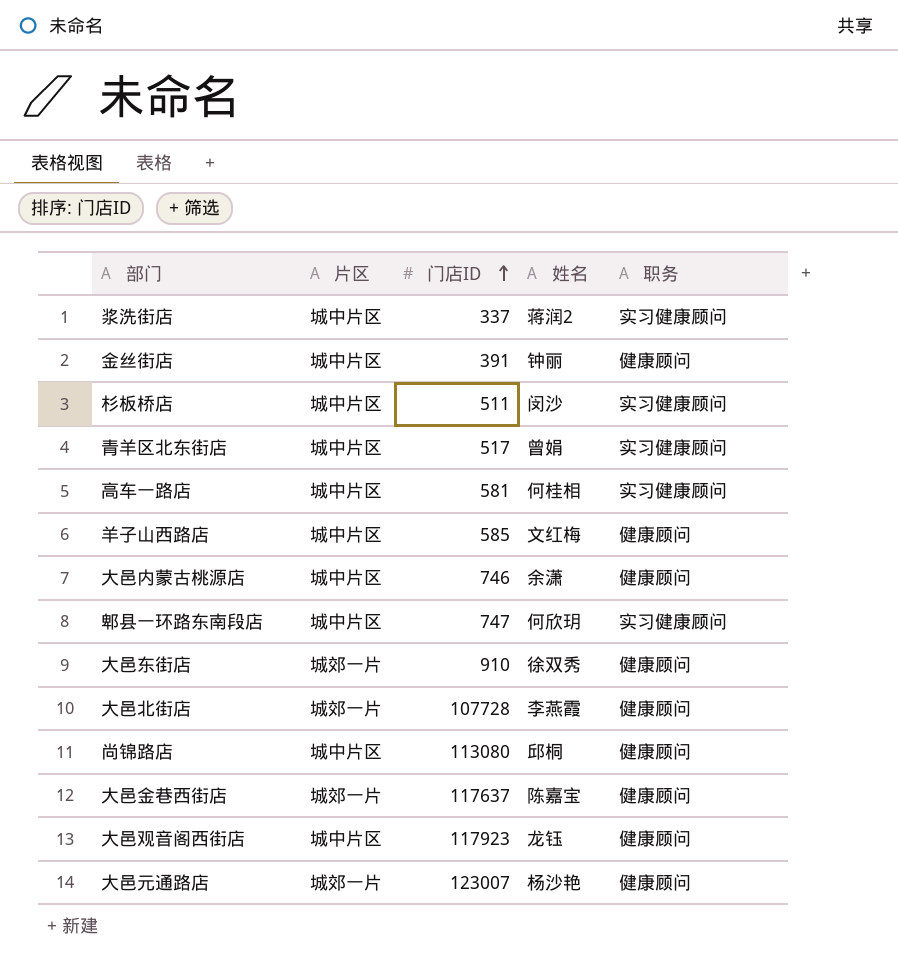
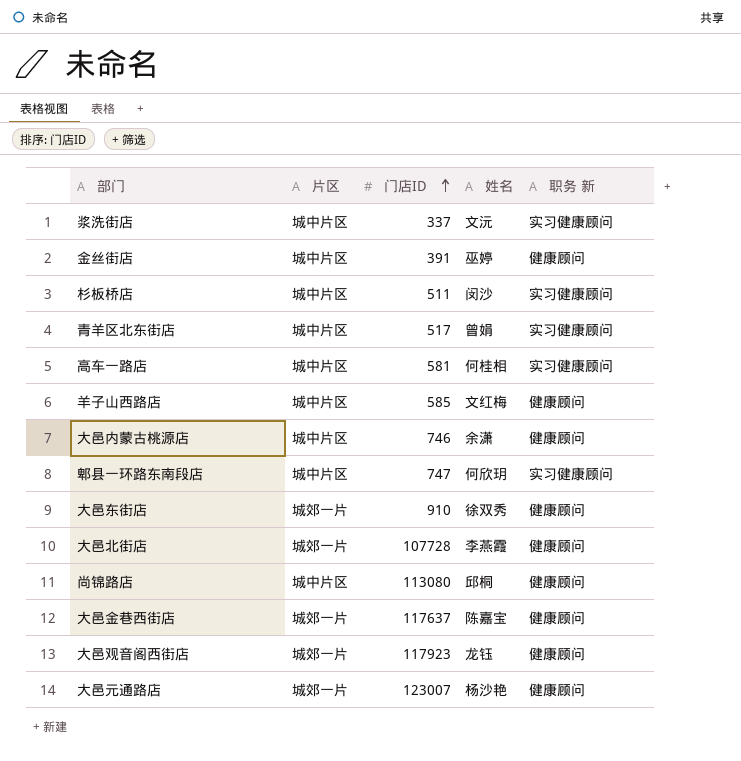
column name: 职务 -> 职务 新
浆洗街店 | 姓名: 蒋润2 -> 文沅
金丝街店 | 姓名: 钟丽 -> 巫婷
大邑观音阁西街店 | 片区: 城中片区 -> 城郊一片

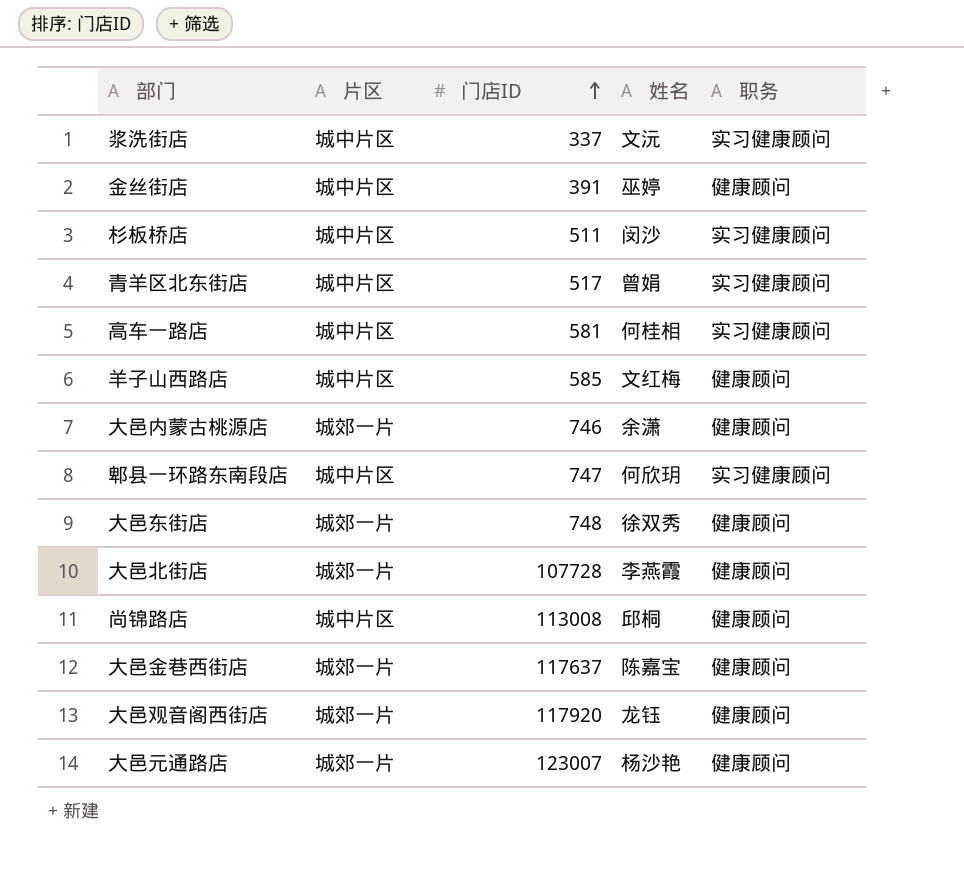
column name: 职务 新 -> 职务
大邑内蒙古桃源店 | 片区: 城中片区 -> 城郊一片
大邑东街店 | 门店ID: 910 -> 748
尚锦路店 | 门店ID: 113080 -> 113008
大邑观音阁西街店 | 门店ID: 117923 -> 117920

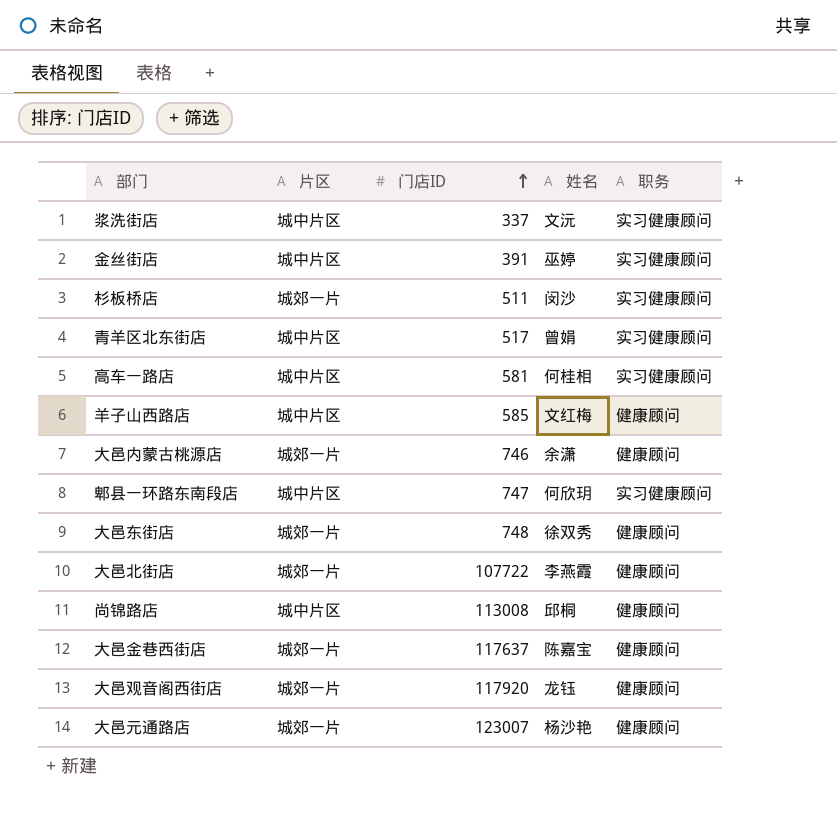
金丝街店 | 职务: 健康顾问 -> 实习健康顾问
杉板桥店 | 片区: 城中片区 -> 城郊一片
大邑北街店 | 门店ID: 107728 -> 107722

